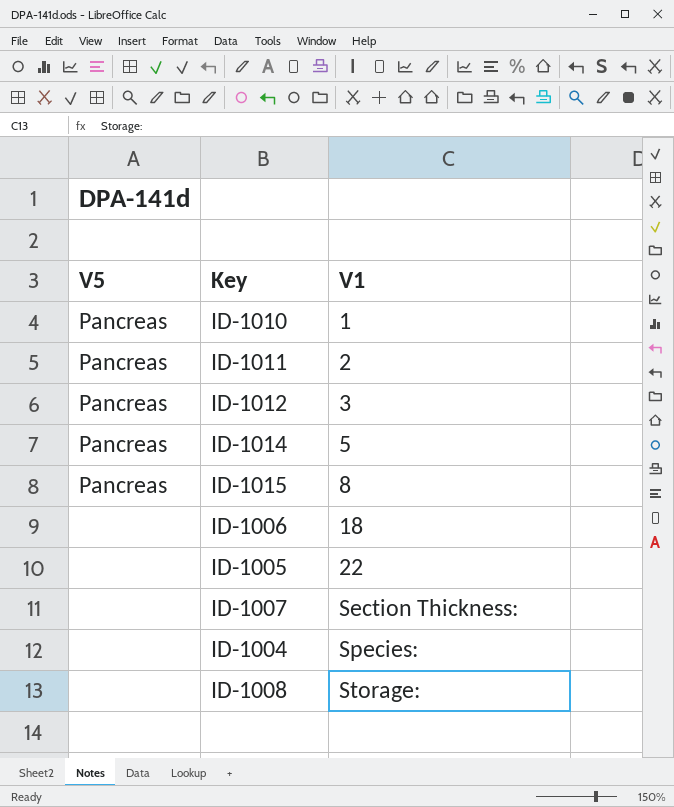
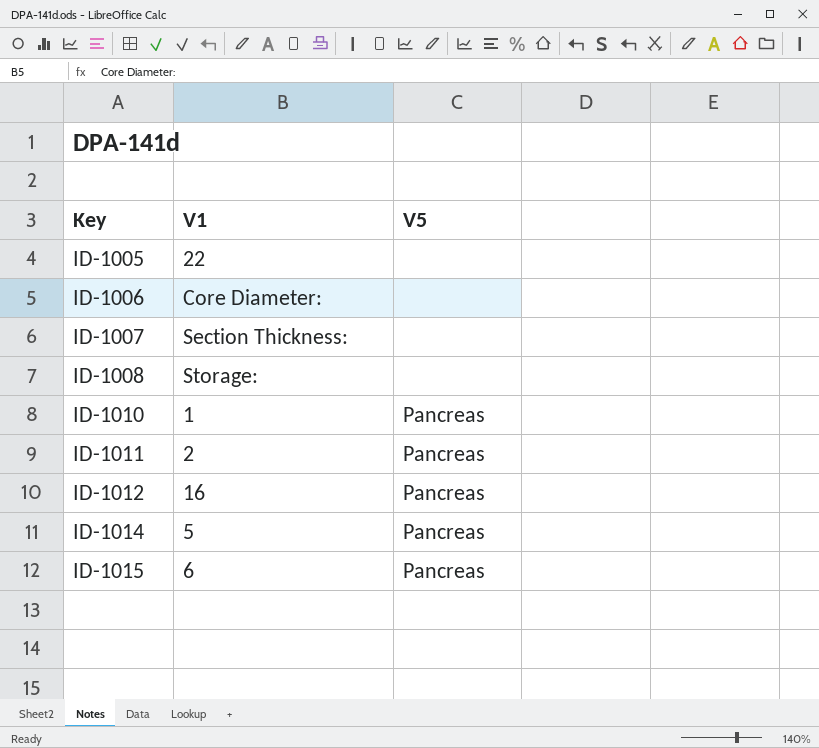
row order: V1 ascending -> Key ascending
column V5 | position: 1 -> 3
row ID-1004: none | Species: -> none
ID-1006 | V1: 18 -> Core Diameter:
ID-1012 | V1: 3 -> 16
ID-1015 | V1: 8 -> 6

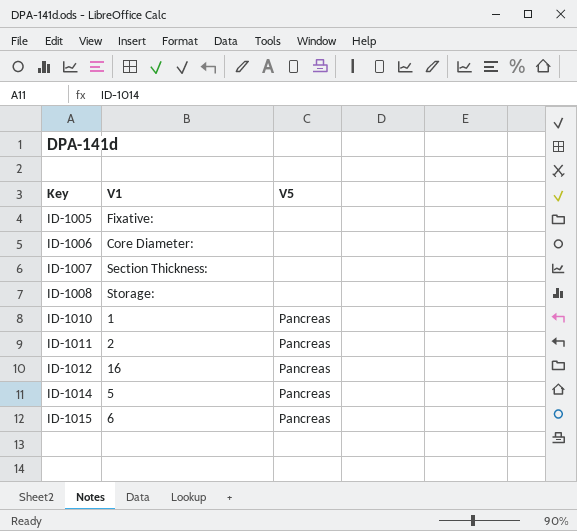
ID-1005 | V1: 22 -> Fixative:

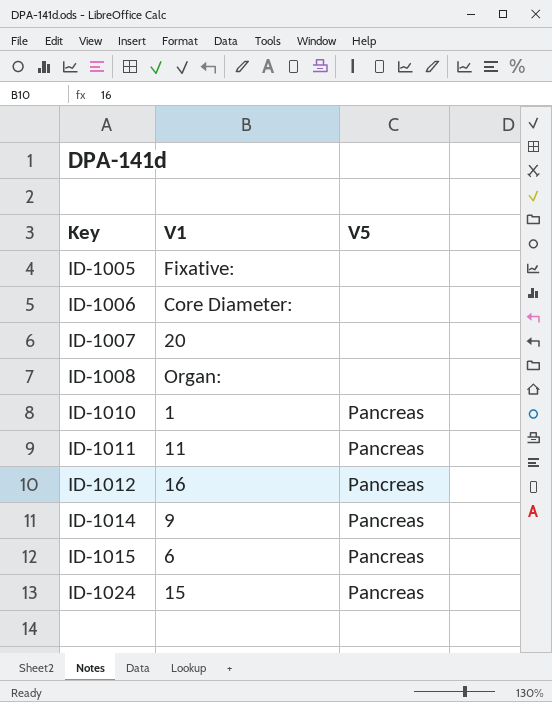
ID-1007 | V1: Section Thickness: -> 20
ID-1008 | V1: Storage: -> Organ:
ID-1011 | V1: 2 -> 11
ID-1014 | V1: 5 -> 9
row ID-1024: none -> 15 | Pancreas

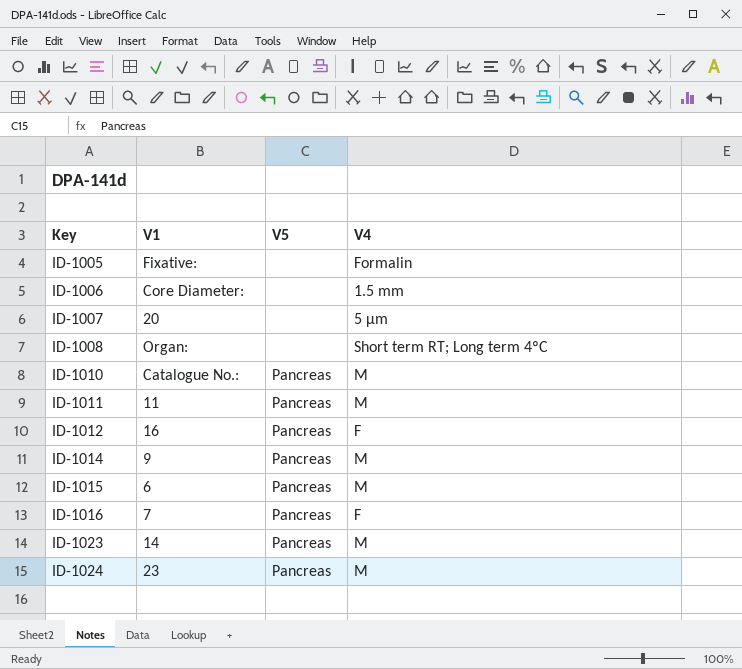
column V4 | position: none -> 4
ID-1010 | V1: 1 -> Catalogue No.:
row ID-1016: none -> 7 | Pancreas | F
row ID-1023: none -> 14 | Pancreas | M
ID-1024 | V1: 15 -> 23

